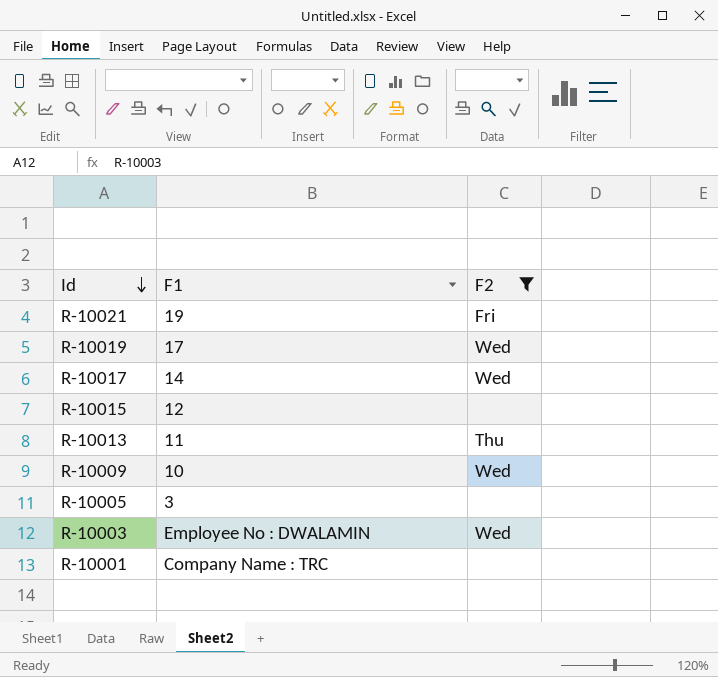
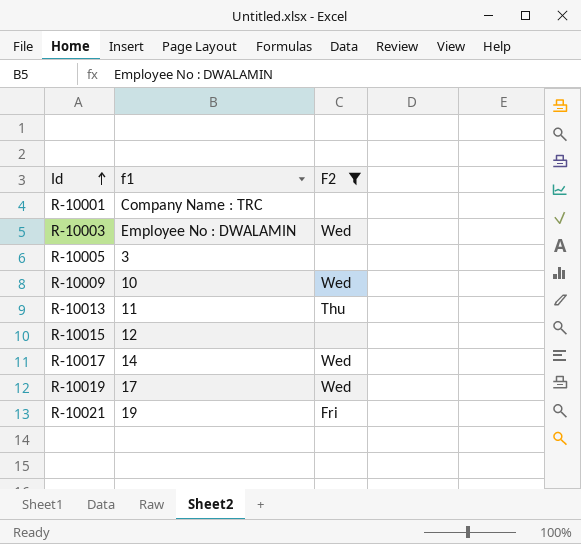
row order: Id descending -> Id ascending
column name: F1 -> f1

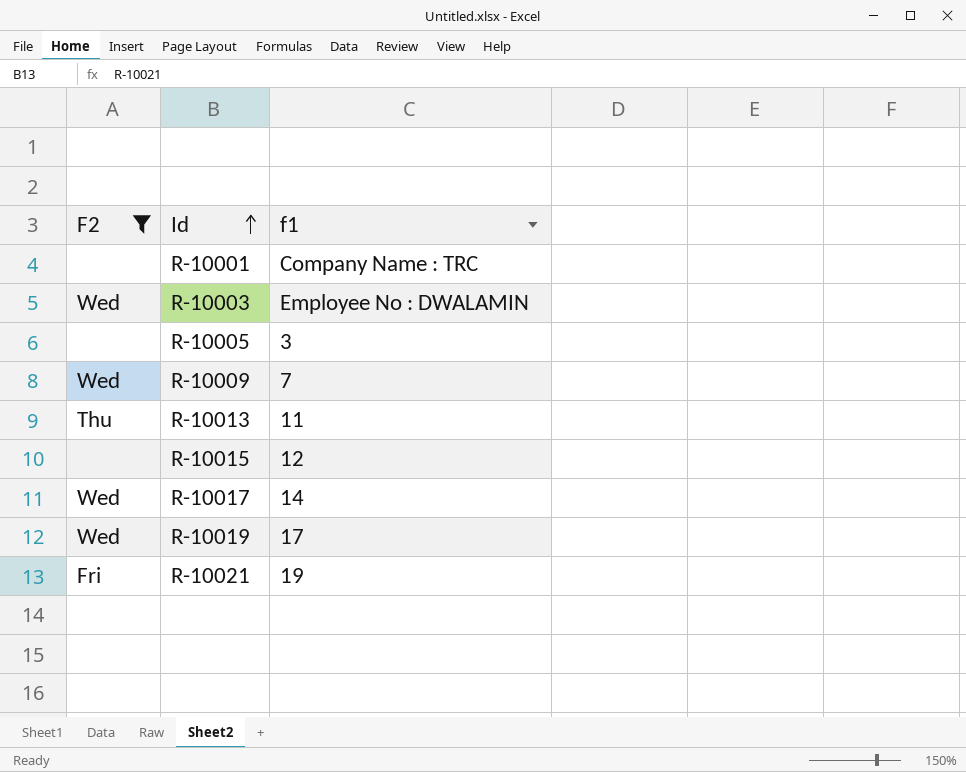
column F2 | position: 3 -> 1
R-10009 | f1: 10 -> 7

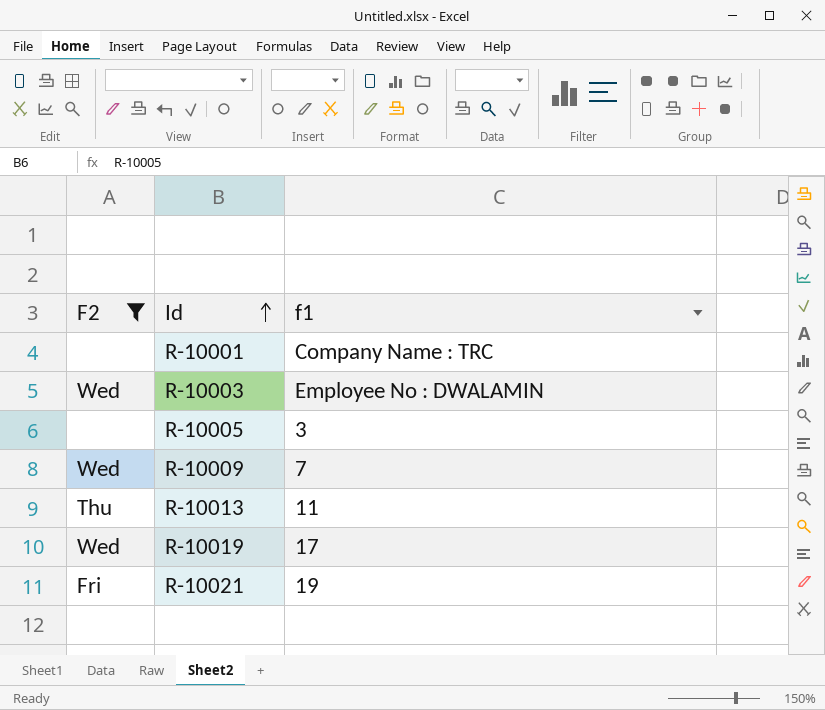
row R-10015: none | 12 -> none
row R-10017: Wed | 14 -> none

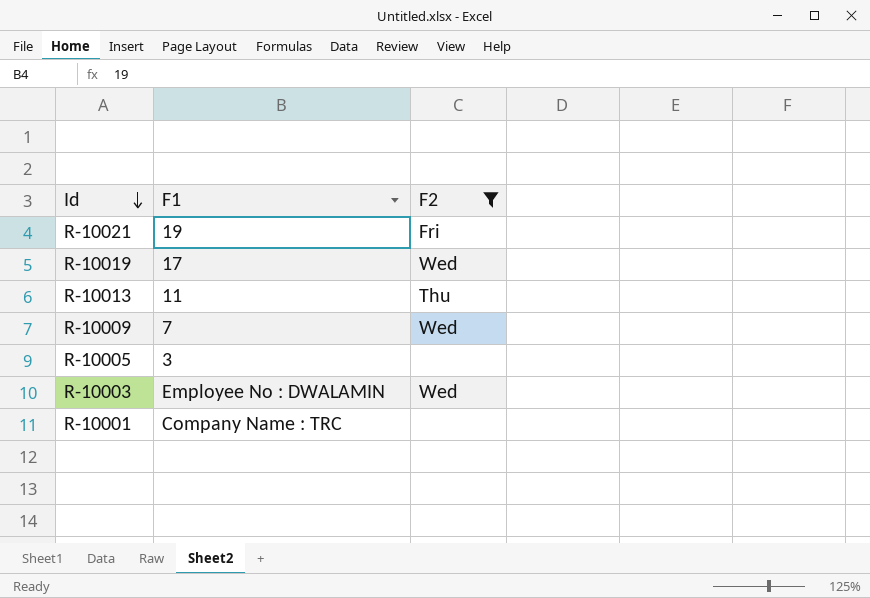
row order: Id ascending -> Id descending
column name: f1 -> F1
column F2 | position: 1 -> 3

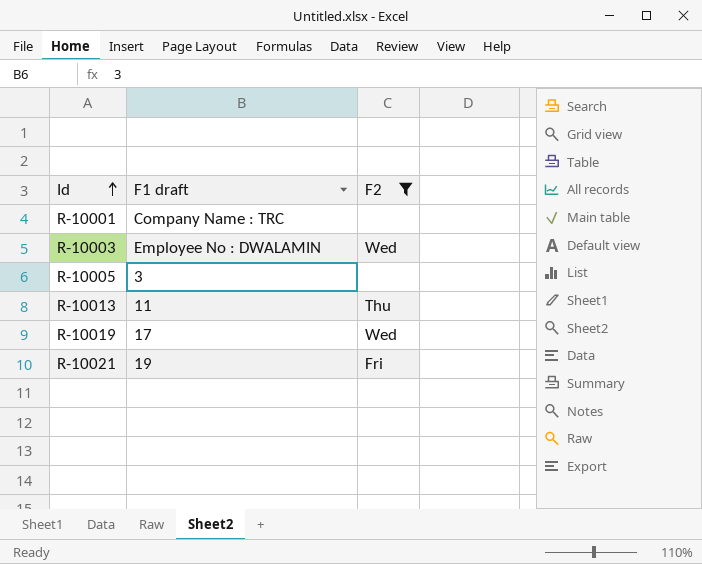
row order: Id descending -> Id ascending
column name: F1 -> F1 draft
row R-10009: 7 | Wed -> none

